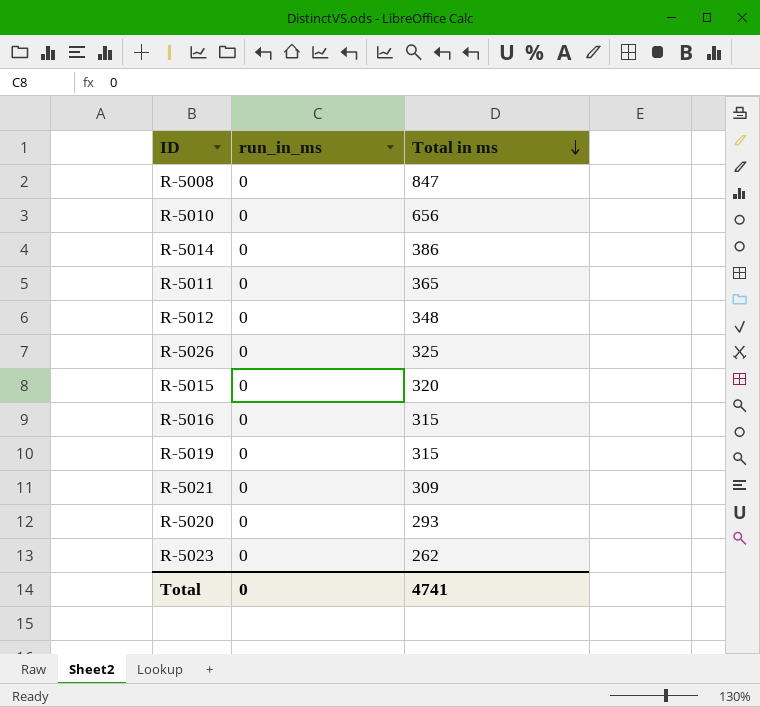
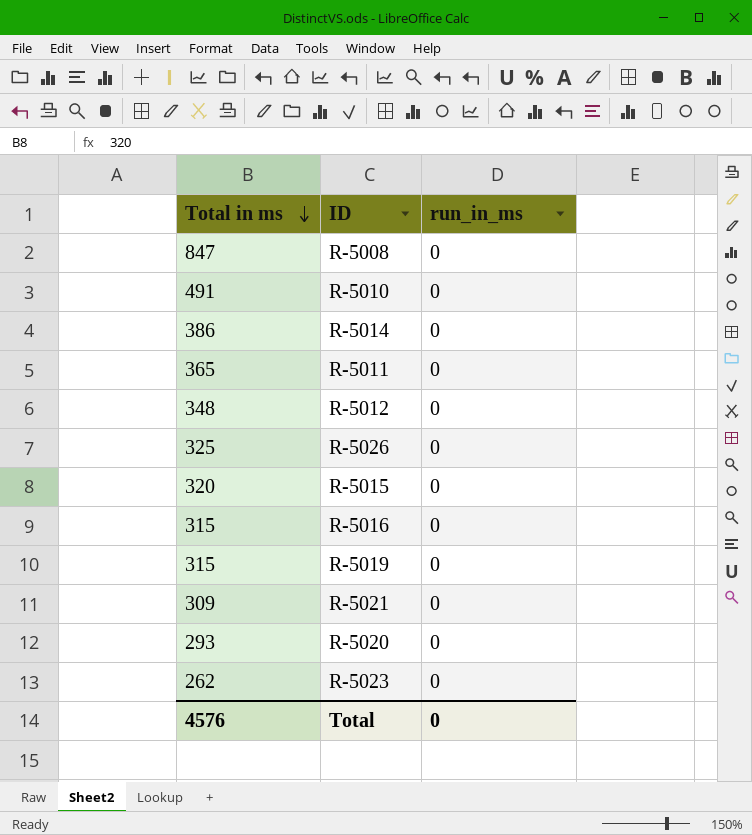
column Total in ms | position: 3 -> 1
R-5010 | Total in ms: 656 -> 491
Total | Total in ms: 4741 -> 4576

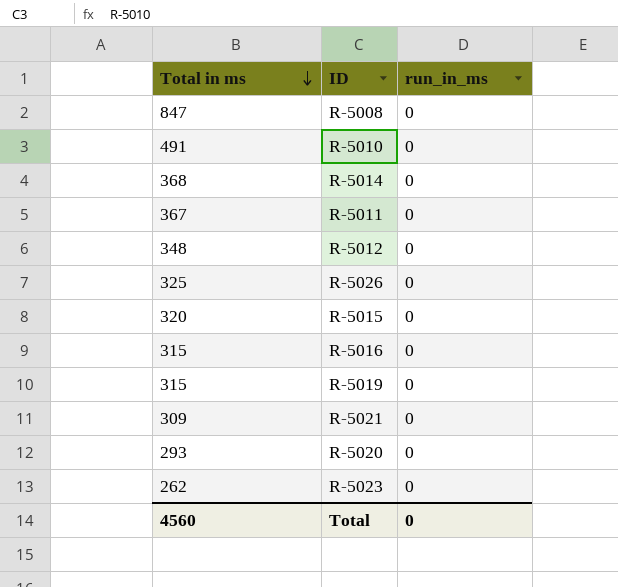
R-5014 | Total in ms: 386 -> 368
R-5011 | Total in ms: 365 -> 367
Total | Total in ms: 4576 -> 4560

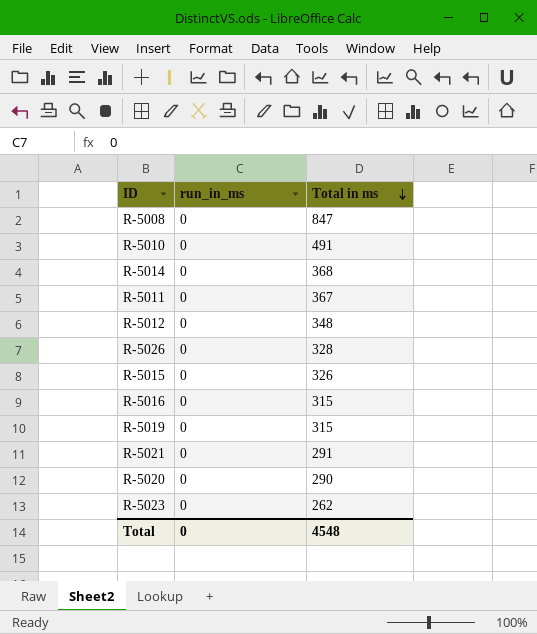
column Total in ms | position: 1 -> 3
R-5026 | Total in ms: 325 -> 328
R-5015 | Total in ms: 320 -> 326
R-5021 | Total in ms: 309 -> 291
R-5020 | Total in ms: 293 -> 290
Total | Total in ms: 4560 -> 4548

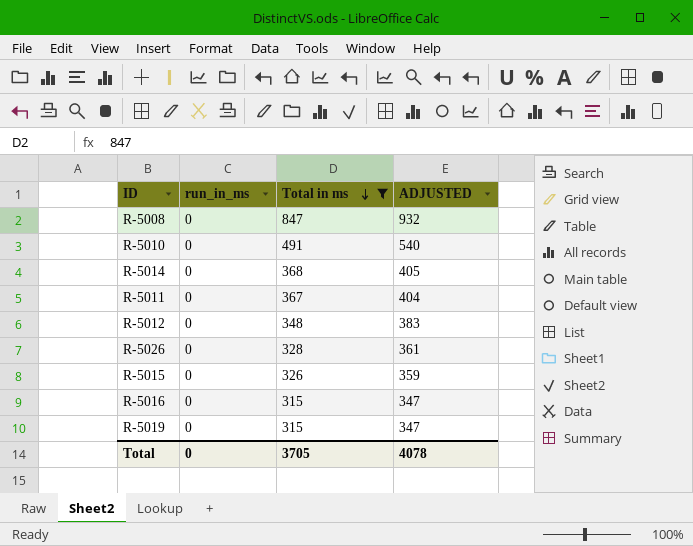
filter: none -> Total in ms >= 315
column ADJUSTED | formula: none -> [Total in ms] * 1.1
Total | Total in ms: 4548 -> 3705

